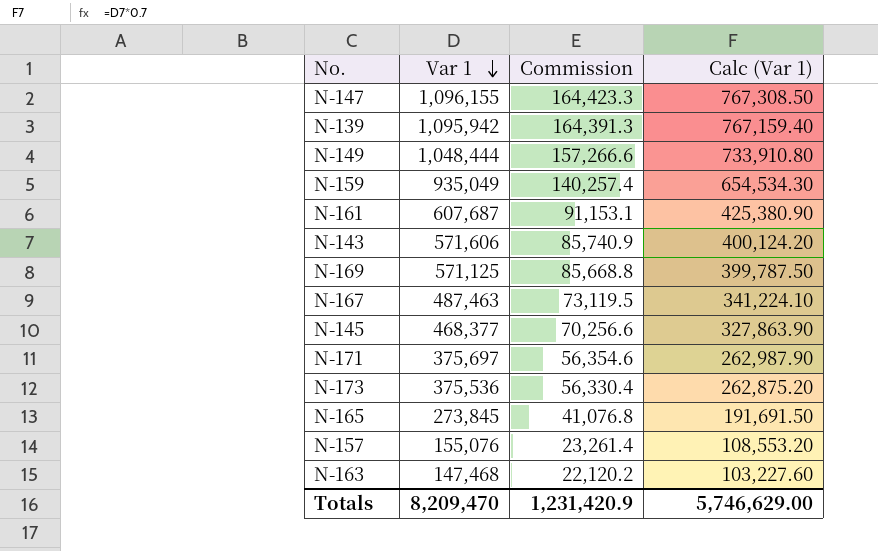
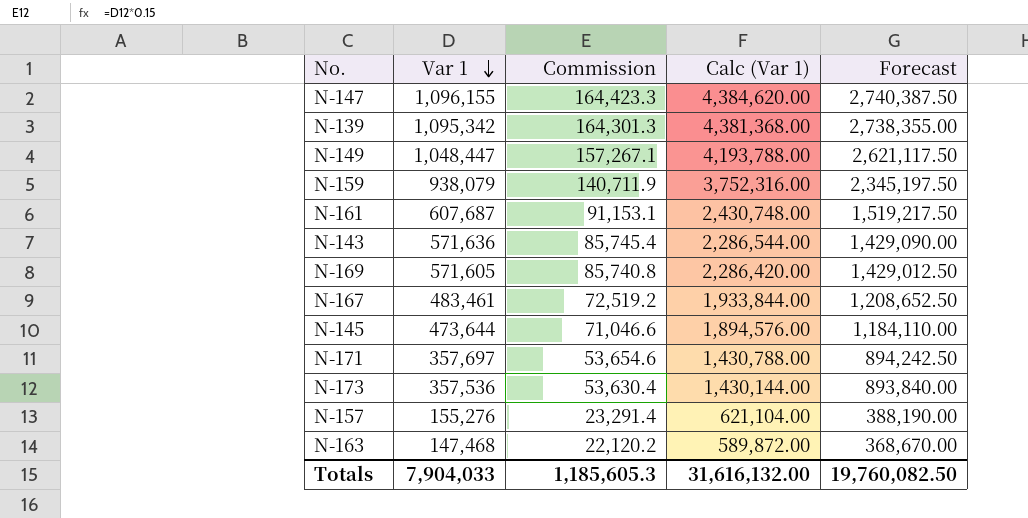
column Calc (Var 1) | formula: [Var 1] * 0.7 -> [Var 1] * 4
column Forecast | formula: none -> [Var 1] * 2.5
row N-165: 273,845 | 41,076.8 | 191,691.50 -> none
N-139 | Var 1: 1,095,942 -> 1,095,342
N-139 | Commission: 164,391.3 -> 164,301.3
N-149 | Var 1: 1,048,444 -> 1,048,447
N-149 | Commission: 157,266.6 -> 157,267.1
N-159 | Var 1: 935,049 -> 938,079
N-159 | Commission: 140,257.4 -> 140,711.9
N-143 | Var 1: 571,606 -> 571,636
N-143 | Commission: 85,740.9 -> 85,745.4
N-169 | Var 1: 571,125 -> 571,605
N-169 | Commission: 85,668.8 -> 85,740.8
N-167 | Var 1: 487,463 -> 483,461
N-167 | Commission: 73,119.5 -> 72,519.2
N-145 | Var 1: 468,377 -> 473,644
N-145 | Commission: 70,256.6 -> 71,046.6
N-171 | Var 1: 375,697 -> 357,697
N-171 | Commission: 56,354.6 -> 53,654.6
N-173 | Var 1: 375,536 -> 357,536
N-173 | Commission: 56,330.4 -> 53,630.4
N-157 | Var 1: 155,076 -> 155,276
N-157 | Commission: 23,261.4 -> 23,291.4
Totals | Var 1: 8,209,470 -> 7,904,033
Totals | Commission: 1,231,420.9 -> 1,185,605.3
Totals | Calc (Var 1): 5,746,629.00 -> 31,616,132.00

